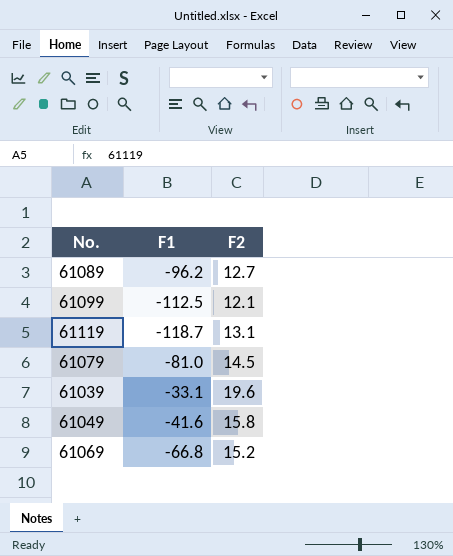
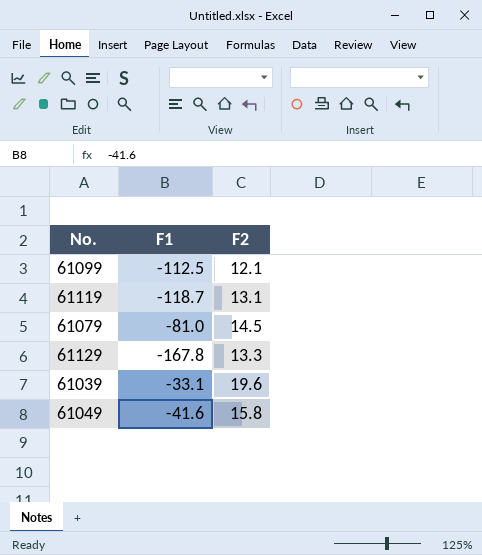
row 61089: -96.2 | 12.7 -> none
row 61069: -66.8 | 15.2 -> none
row 61129: none -> -167.8 | 13.3

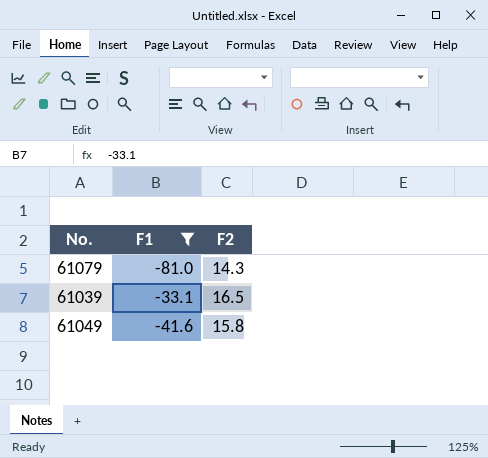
filter: none -> F1 >= -81.0
61079 | F2: 14.5 -> 14.3
61039 | F2: 19.6 -> 16.5

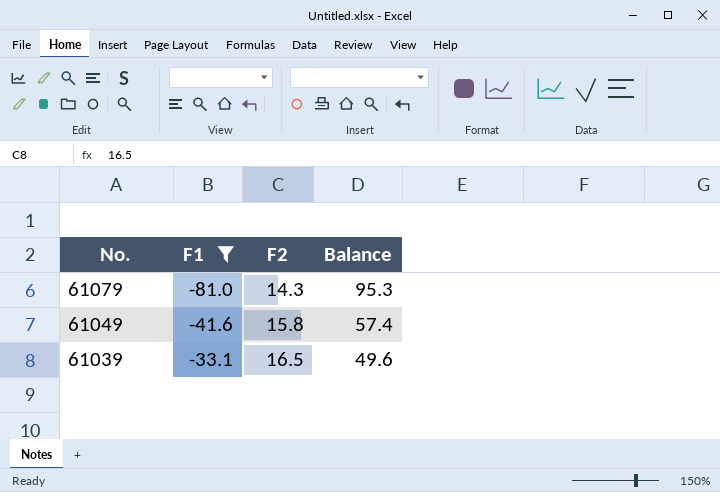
row order: none -> No. descending
column Balance | formula: none -> [F2] - [F1]

